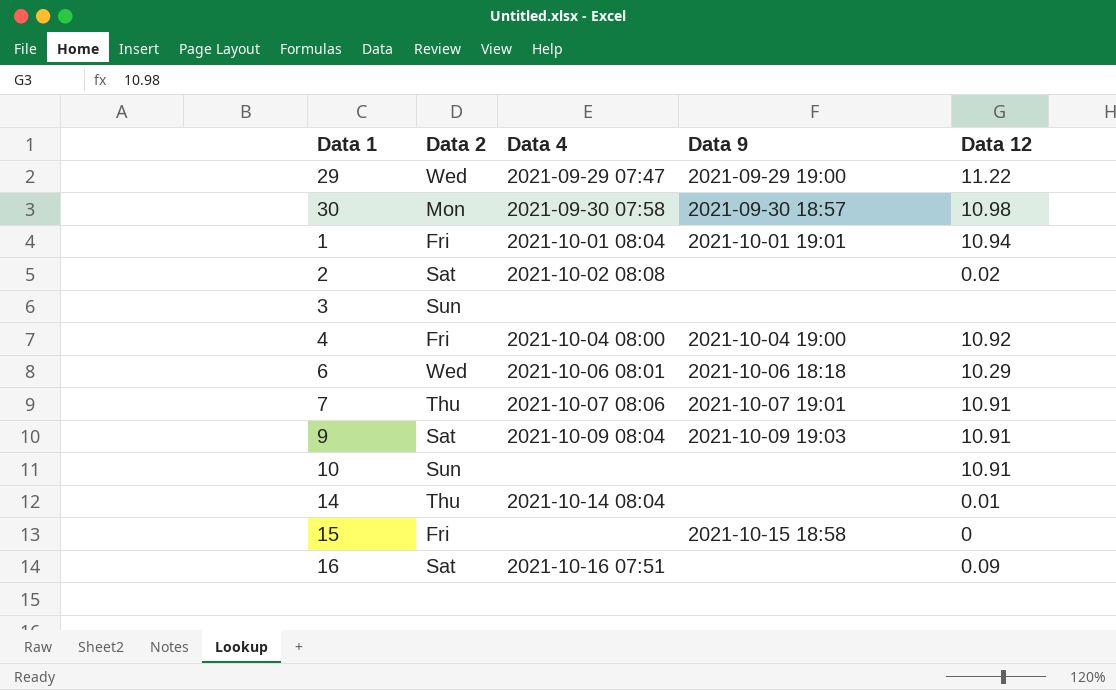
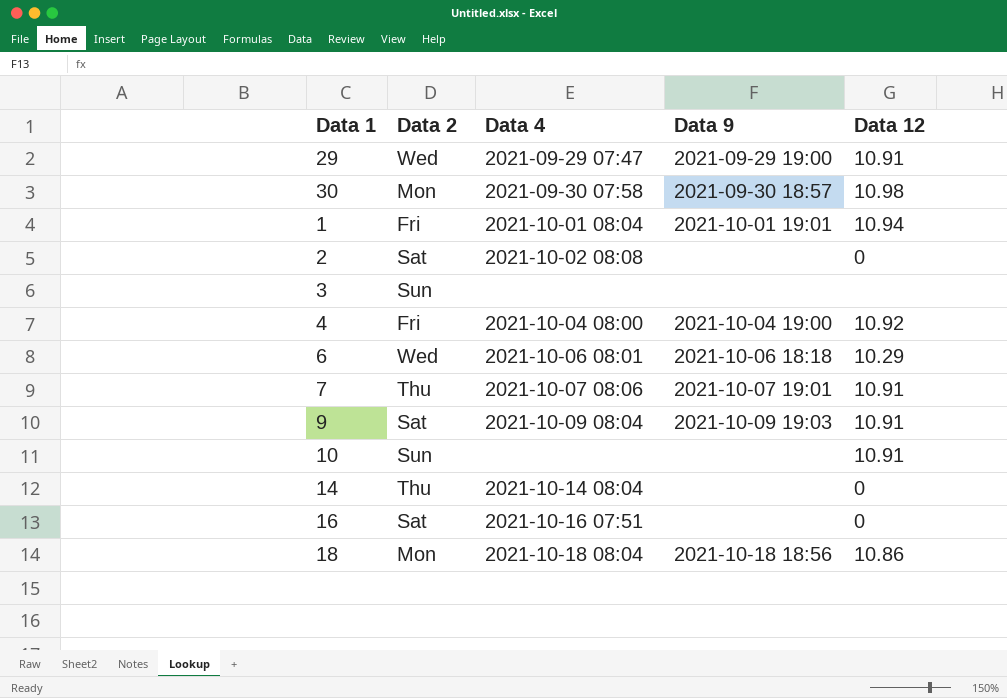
row 15: Fri | none | 2021-10-15 18:58 | 0 -> none
29 | Data 12: 11.22 -> 10.91
2 | Data 12: 0.02 -> 0
14 | Data 12: 0.01 -> 0
16 | Data 12: 0.09 -> 0
row 18: none -> Mon | 2021-10-18 08:04 | 2021-10-18 18:56 | 10.86

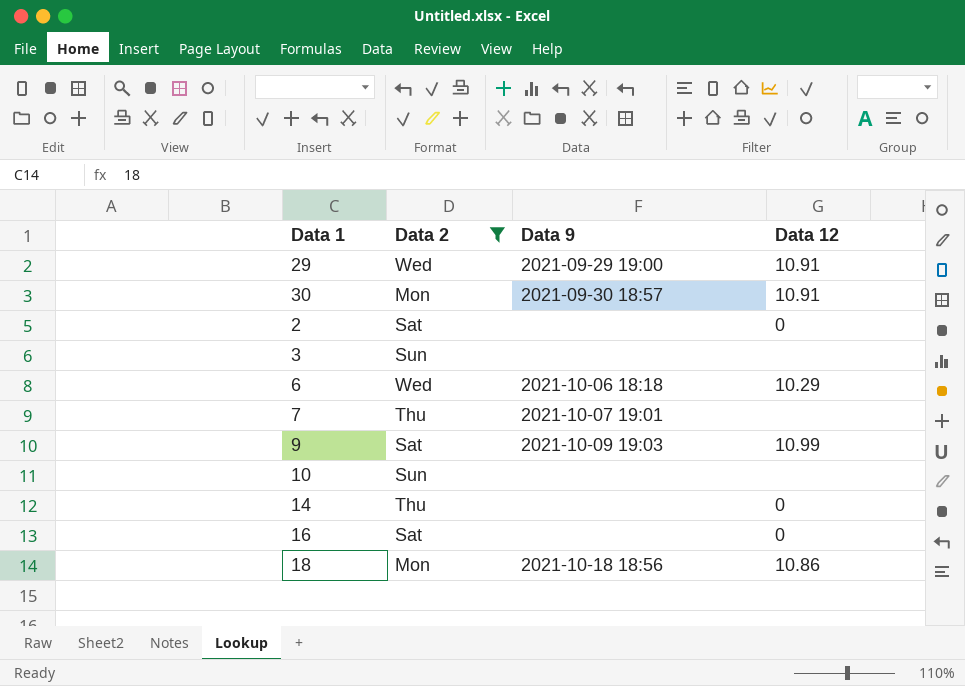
filter: none -> Data 2 != Fri
column Data 4 | position: 3 -> none
30 | Data 12: 10.98 -> 10.91
7 | Data 12: 10.91 -> none
9 | Data 12: 10.91 -> 10.99
10 | Data 12: 10.91 -> none

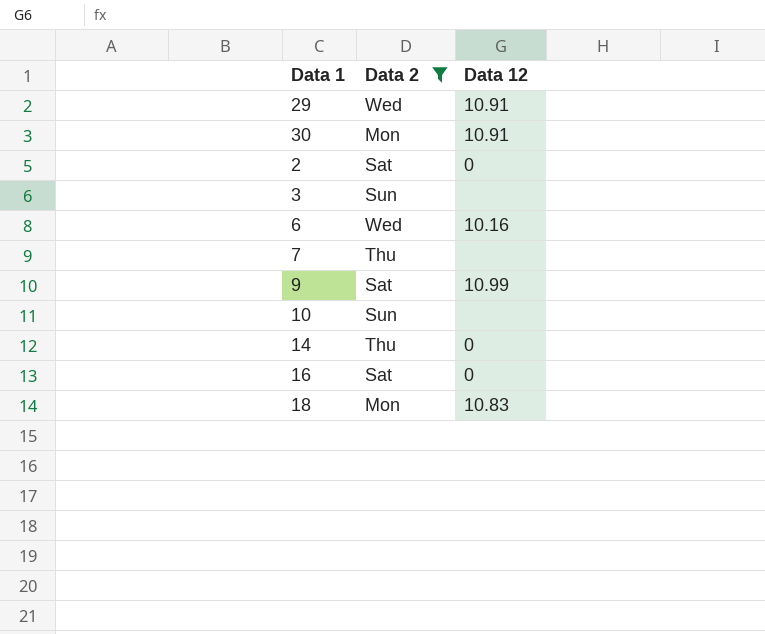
column Data 9 | position: 3 -> none
6 | Data 12: 10.29 -> 10.16
18 | Data 12: 10.86 -> 10.83

